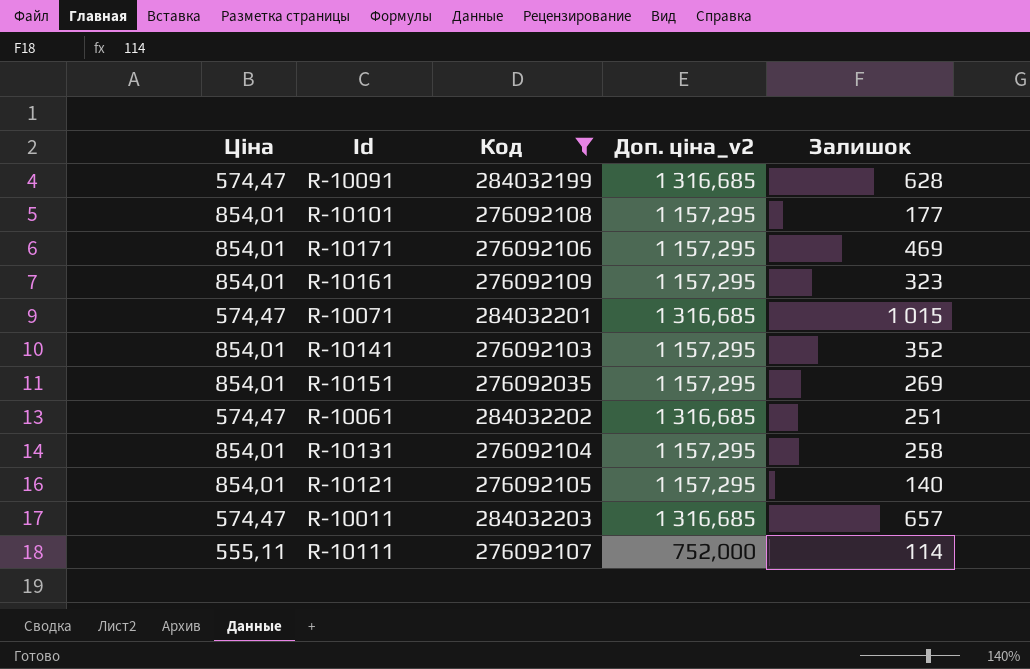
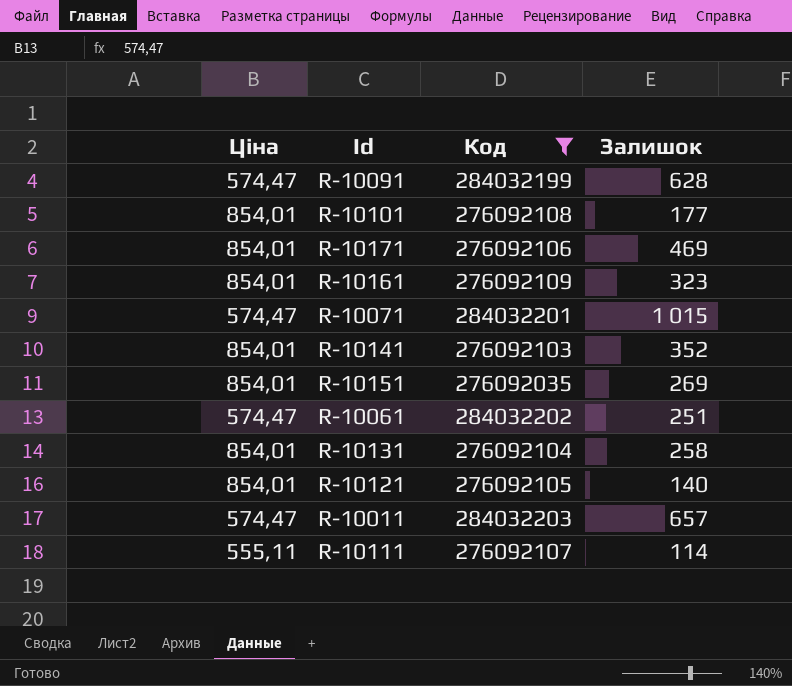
column Доп. ціна_v2 | position: 4 -> none

